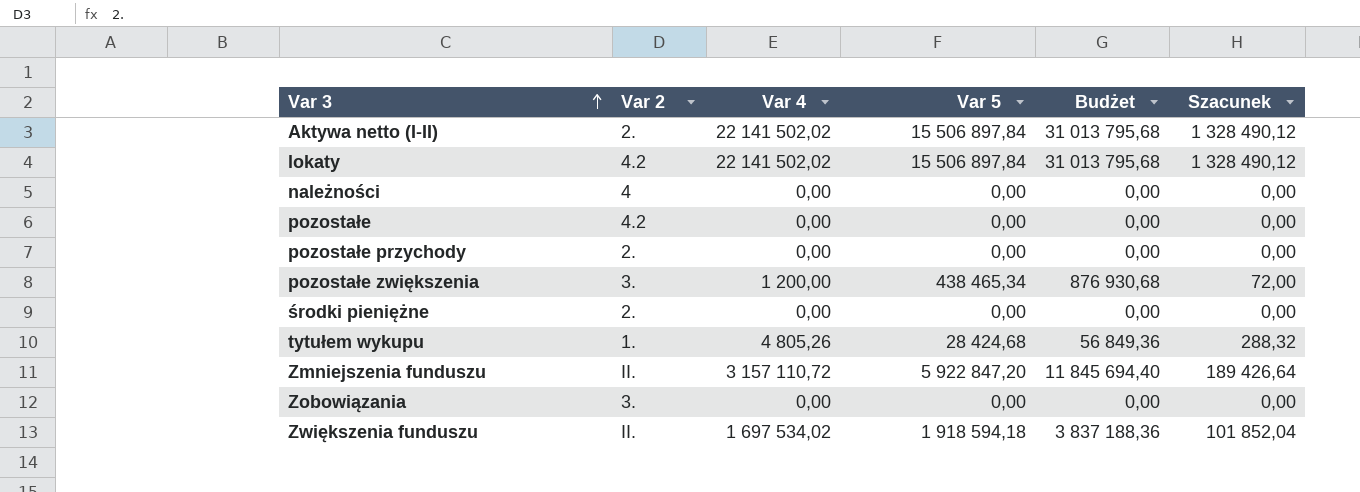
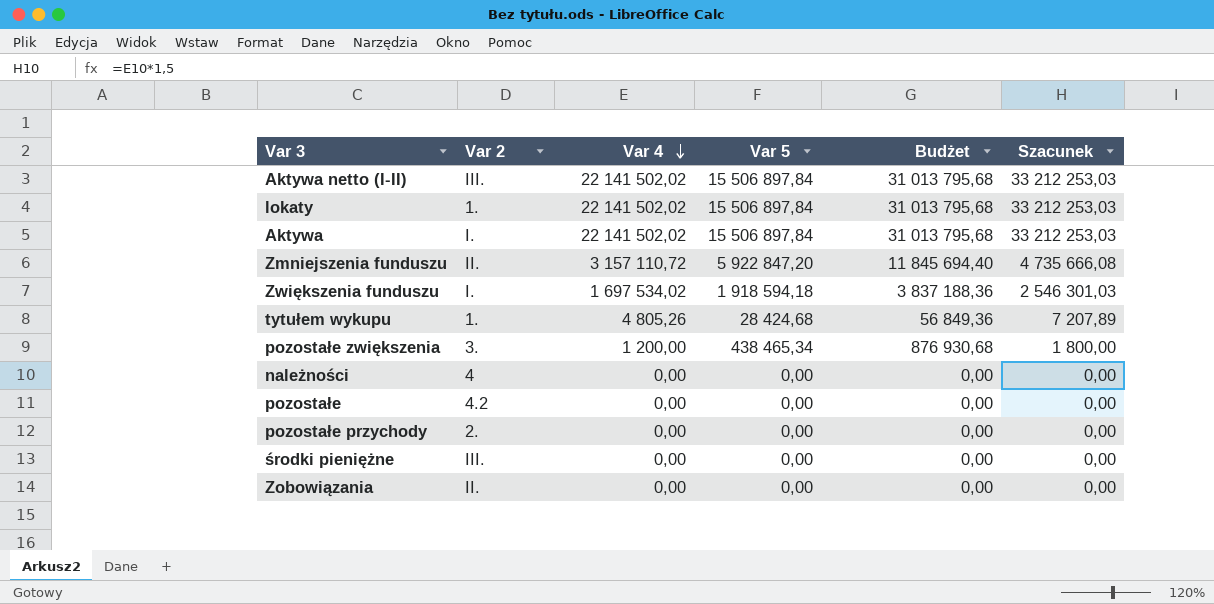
row order: Var 3 ascending -> Var 4 descending
column Szacunek | formula: [Var 4] * 0,06 -> [Var 4] * 1,5
Aktywa netto (I-II) | Var 2: 2. -> III.
lokaty | Var 2: 4.2 -> 1.
row Aktywa: none -> I. | 22 141 502,02 | 15 506 897,84 | 31 013 795,68 | 33 212 253,03
Zwiększenia funduszu | Var 2: II. -> I.
środki pieniężne | Var 2: 2. -> III.
Zobowiązania | Var 2: 3. -> II.

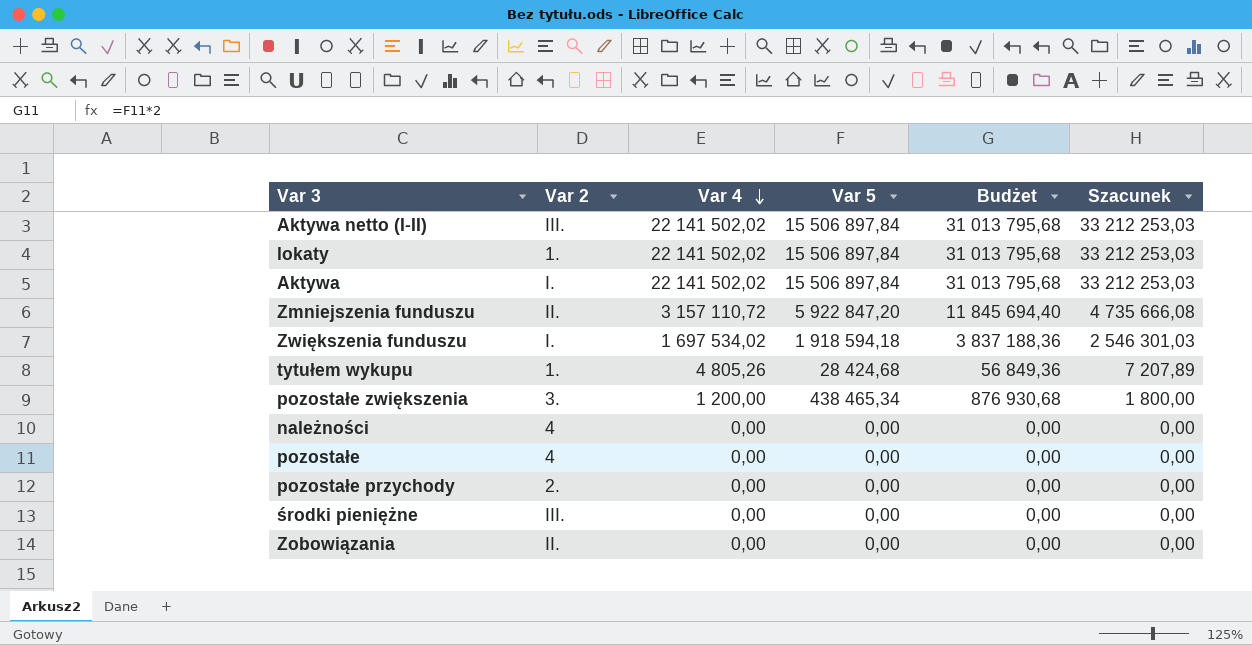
pozostałe | Var 2: 4.2 -> 4

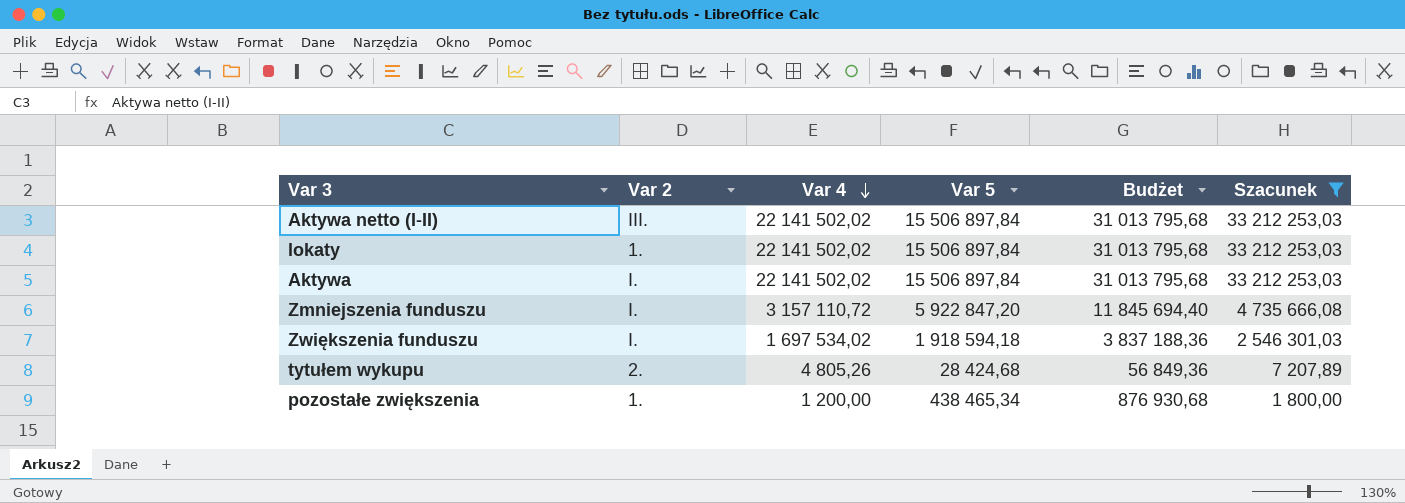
filter: none -> Szacunek != 0,00
Zmniejszenia funduszu | Var 2: II. -> I.
tytułem wykupu | Var 2: 1. -> 2.
pozostałe zwiększenia | Var 2: 3. -> 1.

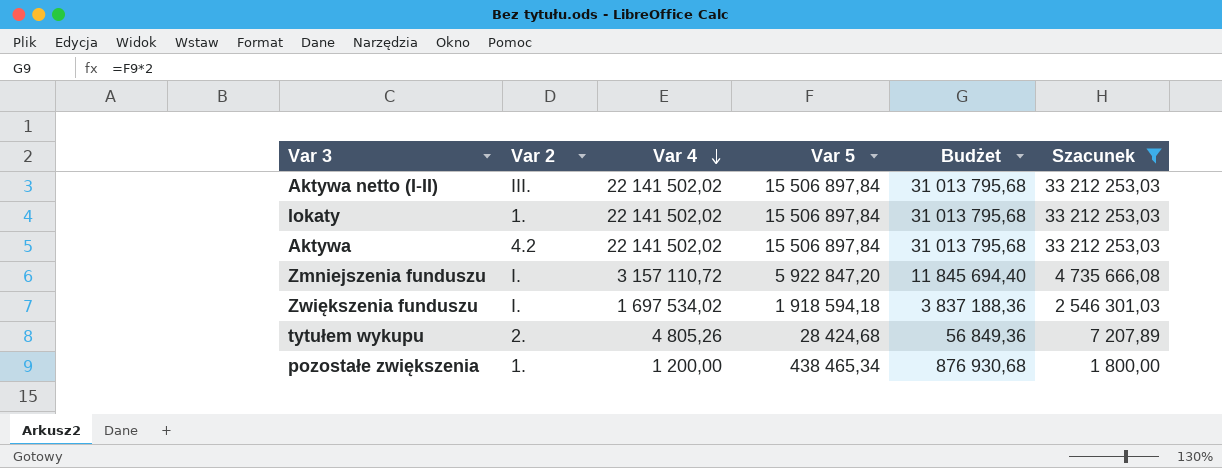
Aktywa | Var 2: I. -> 4.2

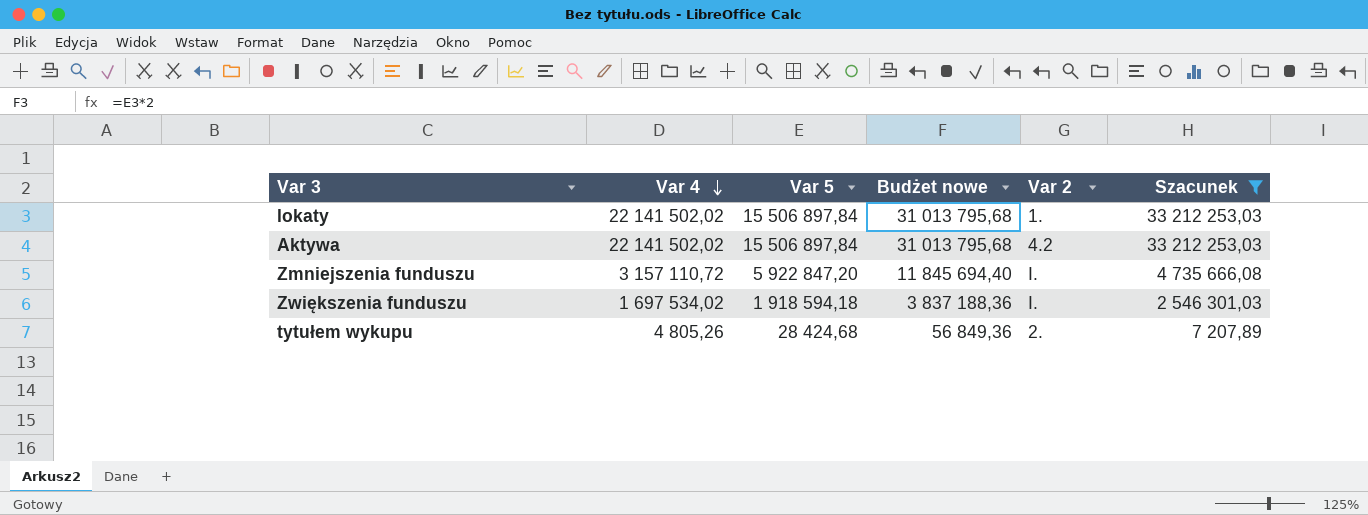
column name: Budżet -> Budżet nowe
column Var 2 | position: 2 -> 5
row Aktywa netto (I-II): III. | 22 141 502,02 | 15 506 897,84 | 31 013 795,68 | 33 212 253,03 -> none
row pozostałe zwiększenia: 1. | 1 200,00 | 438 465,34 | 876 930,68 | 1 800,00 -> none

